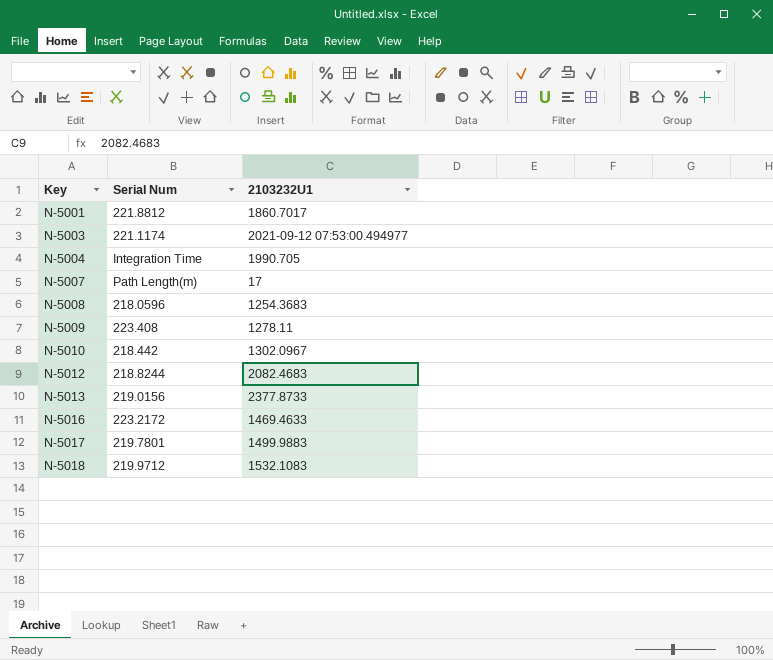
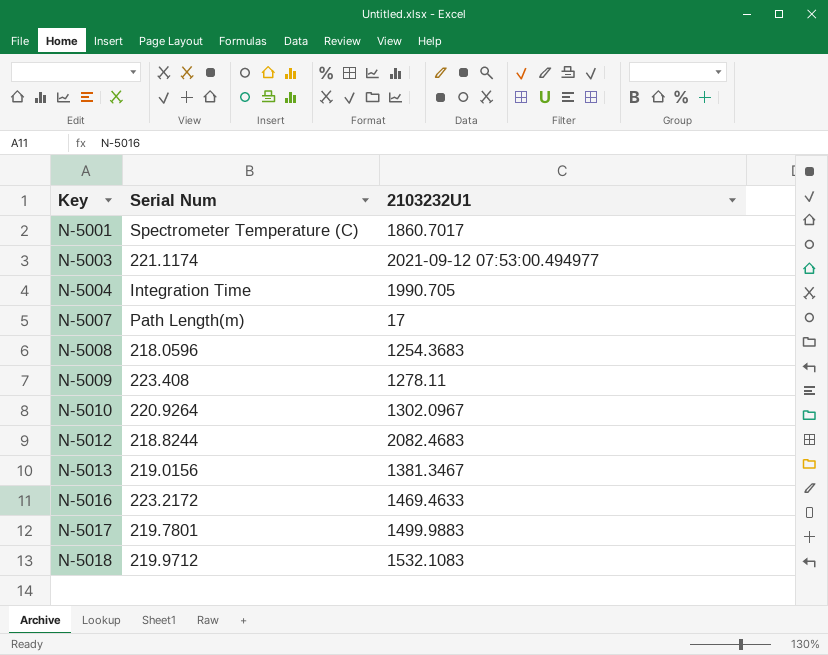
N-5001 | Serial Num: 221.8812 -> Spectrometer Temperature (C)
N-5010 | Serial Num: 218.442 -> 220.9264
N-5013 | 2103232U1: 2377.8733 -> 1381.3467

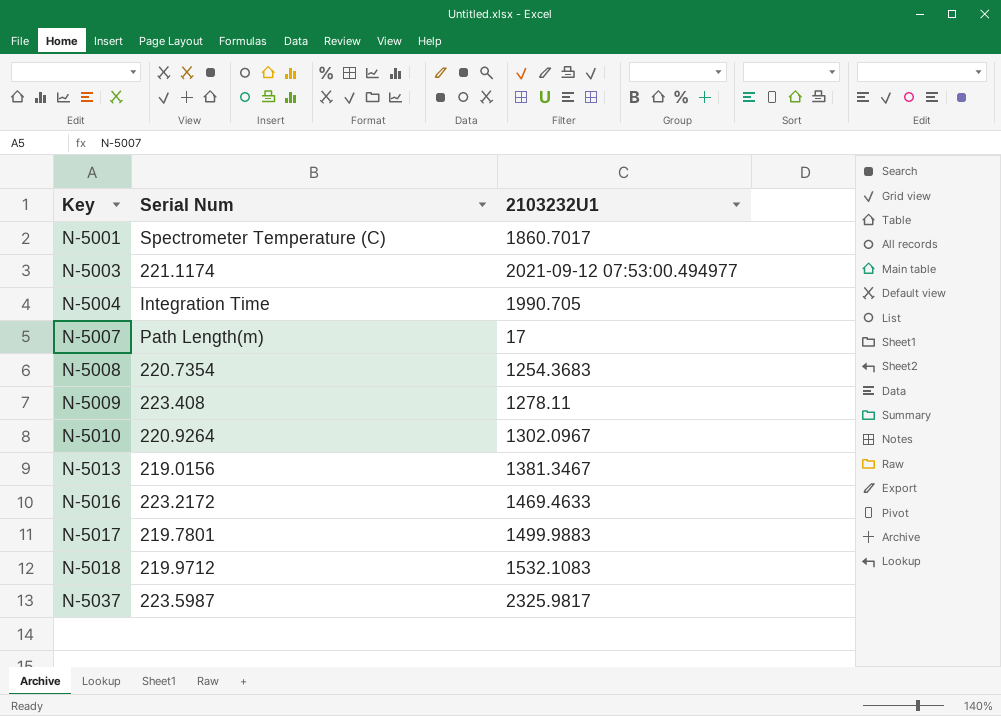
row N-5012: 218.8244 | 2082.4683 -> none
N-5008 | Serial Num: 218.0596 -> 220.7354
row N-5037: none -> 223.5987 | 2325.9817

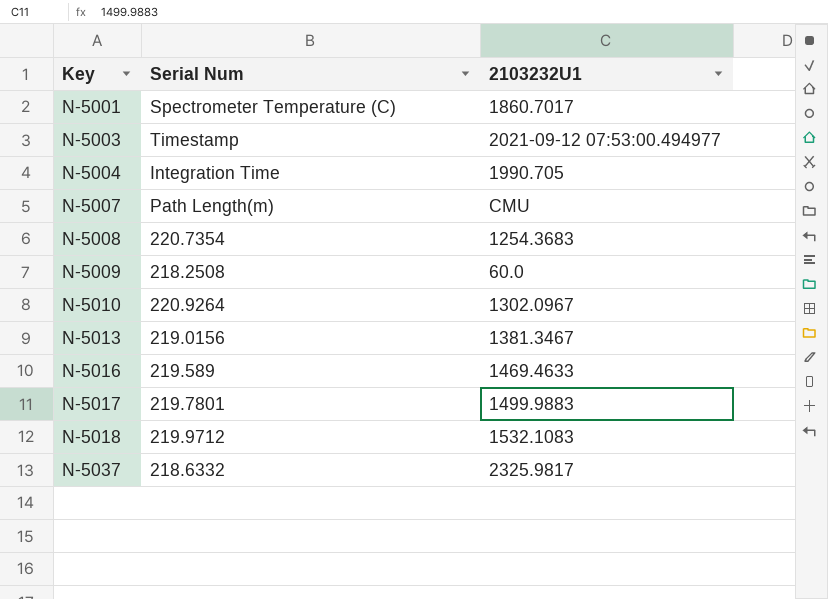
N-5003 | Serial Num: 221.1174 -> Timestamp
N-5007 | 2103232U1: 17 -> CMU
N-5009 | Serial Num: 223.408 -> 218.2508
N-5009 | 2103232U1: 1278.11 -> 60.0
N-5016 | Serial Num: 223.2172 -> 219.589
N-5037 | Serial Num: 223.5987 -> 218.6332

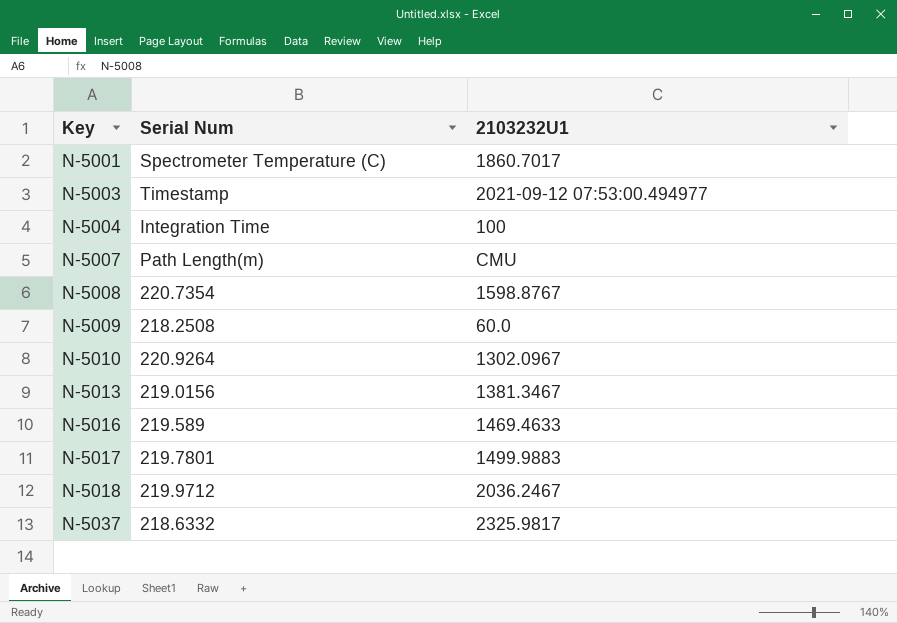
N-5004 | 2103232U1: 1990.705 -> 100
N-5008 | 2103232U1: 1254.3683 -> 1598.8767
N-5018 | 2103232U1: 1532.1083 -> 2036.2467

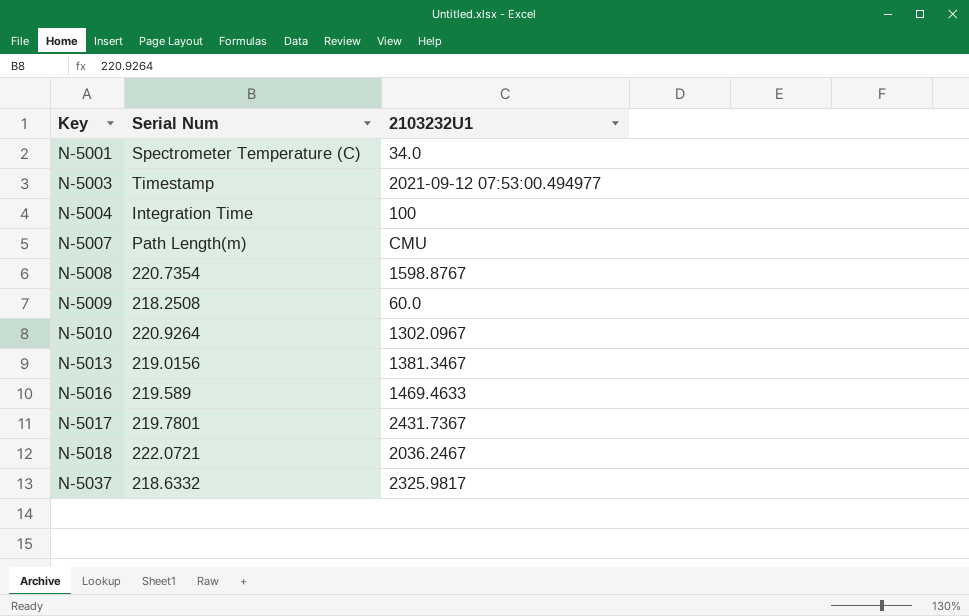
N-5001 | 2103232U1: 1860.7017 -> 34.0
N-5017 | 2103232U1: 1499.9883 -> 2431.7367
N-5018 | Serial Num: 219.9712 -> 222.0721

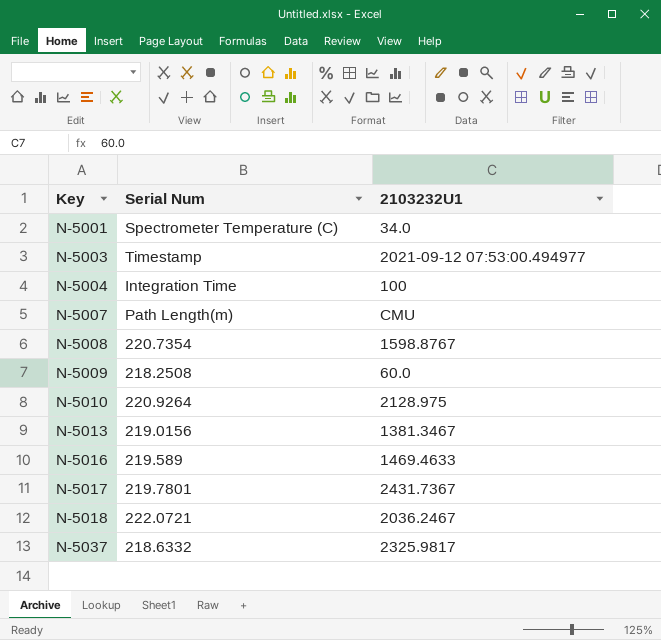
N-5010 | 2103232U1: 1302.0967 -> 2128.975

